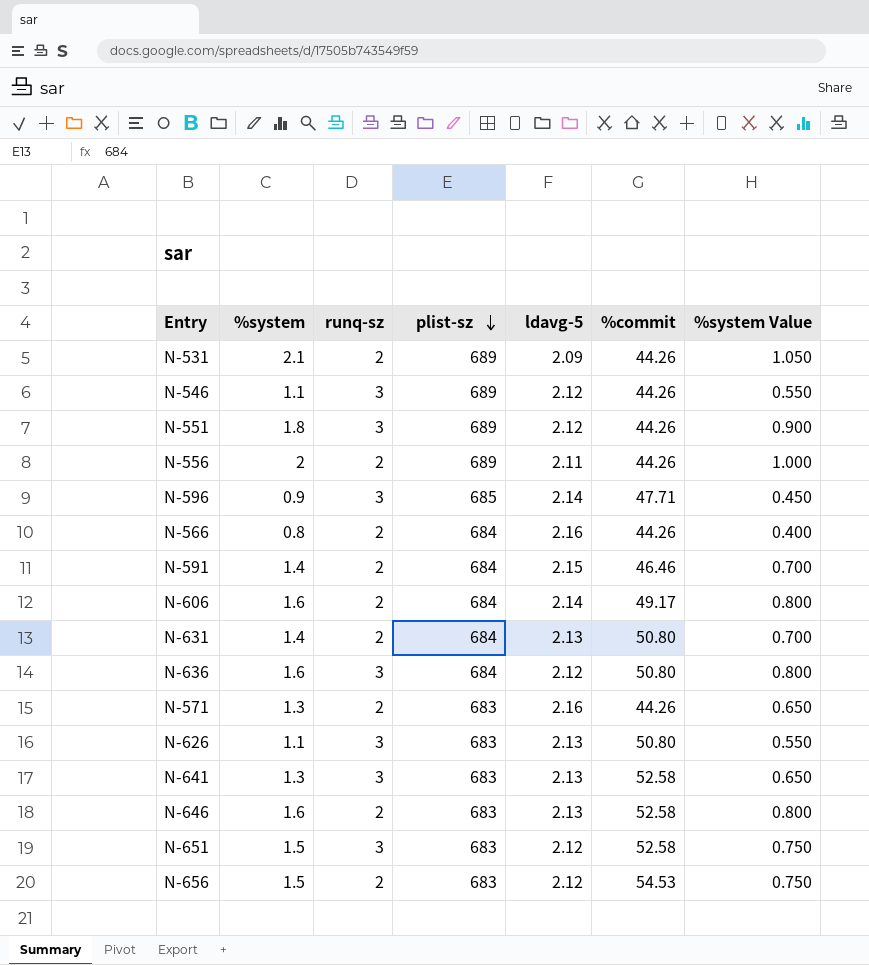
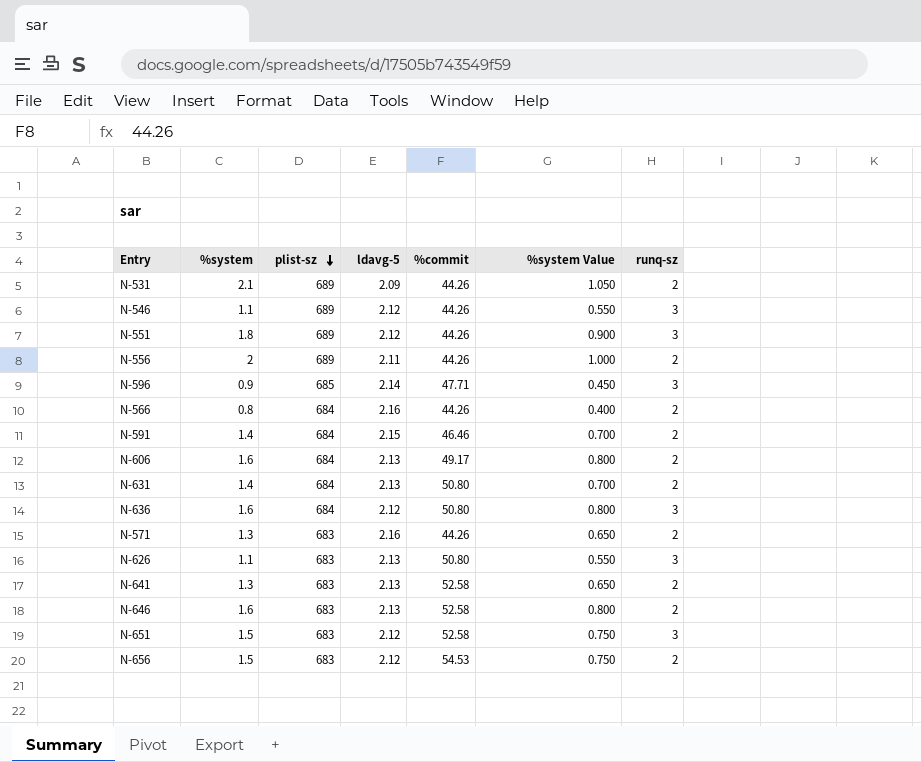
column runq-sz | position: 3 -> 7
N-606 | ldavg-5: 2.14 -> 2.13
N-641 | runq-sz: 3 -> 2

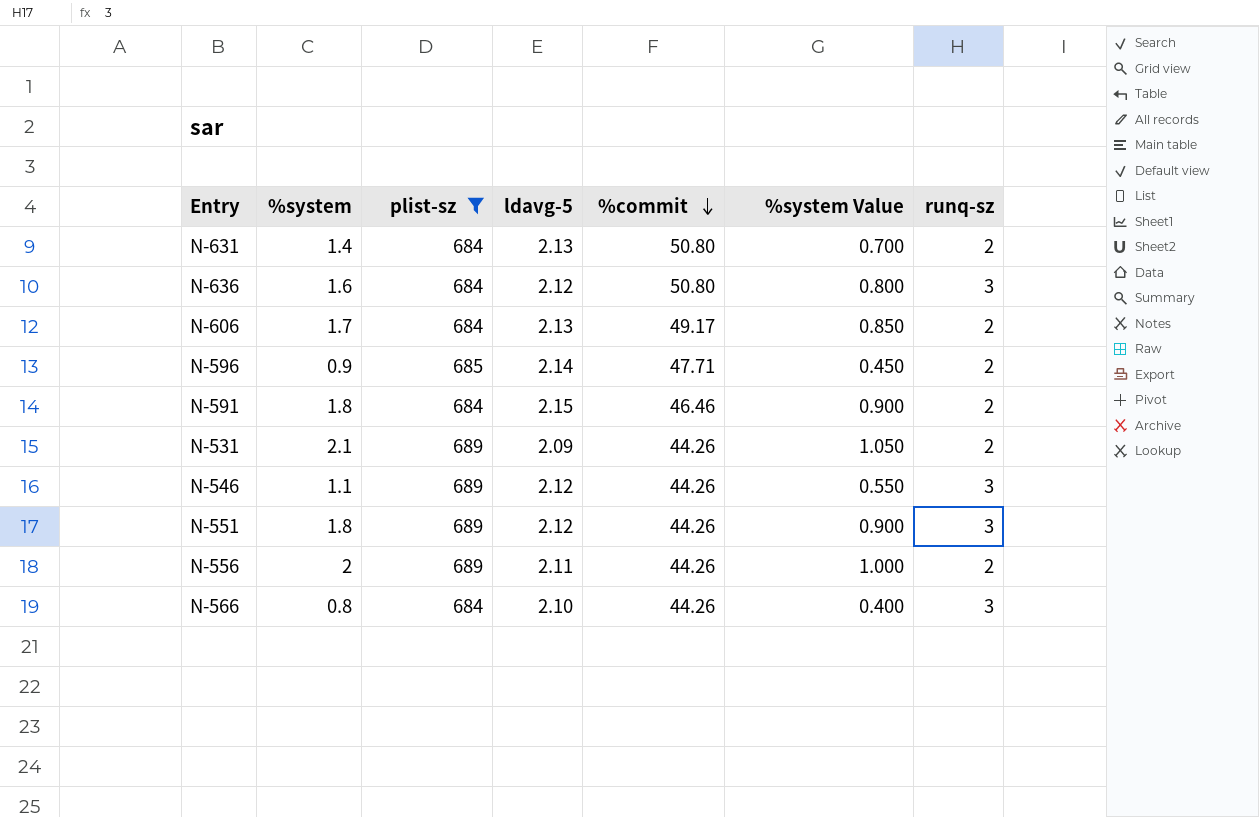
filter: none -> plist-sz != 683
row order: plist-sz descending -> %commit descending
N-606 | %system: 1.6 -> 1.7
N-606 | %system Value: 0.800 -> 0.850
N-596 | runq-sz: 3 -> 2
N-591 | %system: 1.4 -> 1.8
N-591 | %system Value: 0.700 -> 0.900
N-566 | ldavg-5: 2.16 -> 2.10
N-566 | runq-sz: 2 -> 3

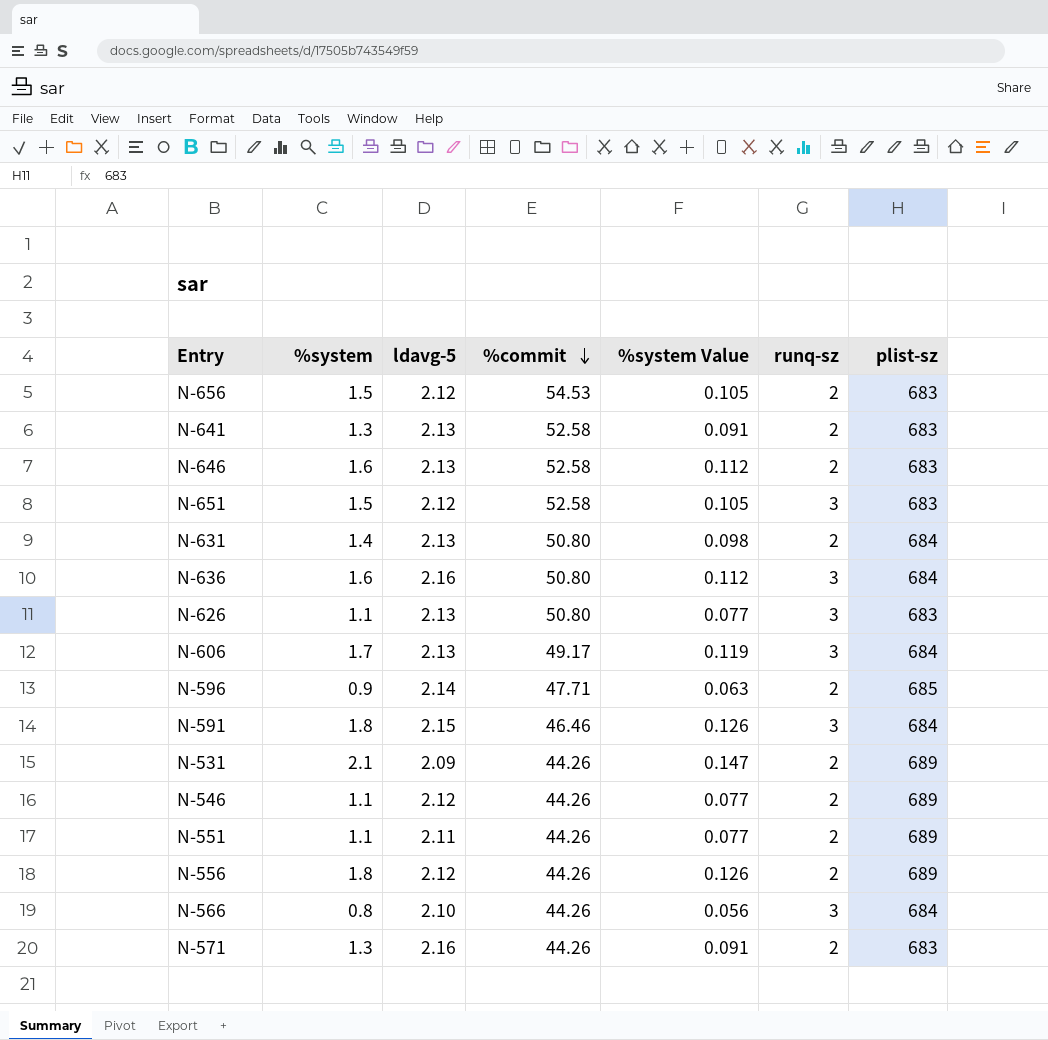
filter: plist-sz != 683 -> none
column %system Value | formula: [%system] * 0.5 -> [%system] * 0.07
column plist-sz | position: 3 -> 7
N-636 | ldavg-5: 2.12 -> 2.16
N-606 | runq-sz: 2 -> 3
N-591 | runq-sz: 2 -> 3
N-546 | runq-sz: 3 -> 2
N-551 | %system: 1.8 -> 1.1
N-551 | ldavg-5: 2.12 -> 2.11
N-551 | runq-sz: 3 -> 2
N-556 | %system: 2 -> 1.8
N-556 | ldavg-5: 2.11 -> 2.12

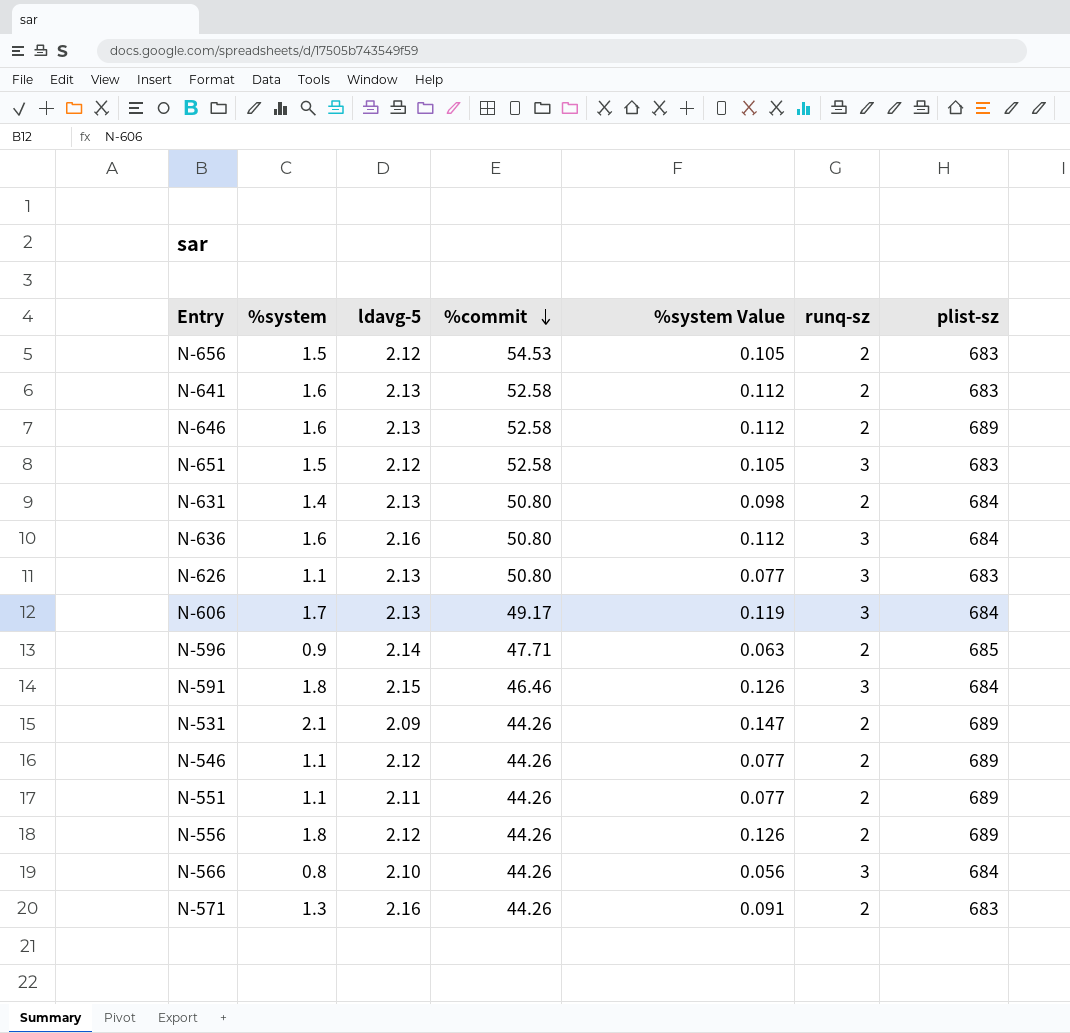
N-641 | %system: 1.3 -> 1.6
N-641 | %system Value: 0.091 -> 0.112
N-646 | plist-sz: 683 -> 689

